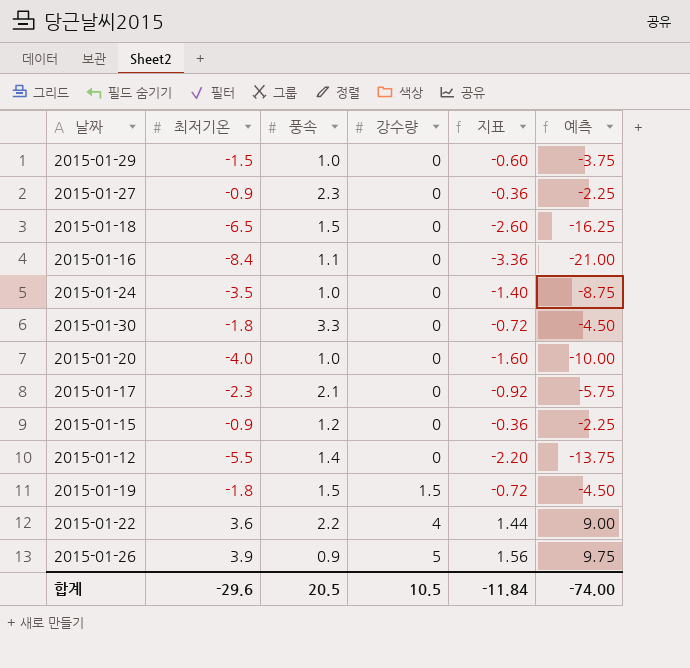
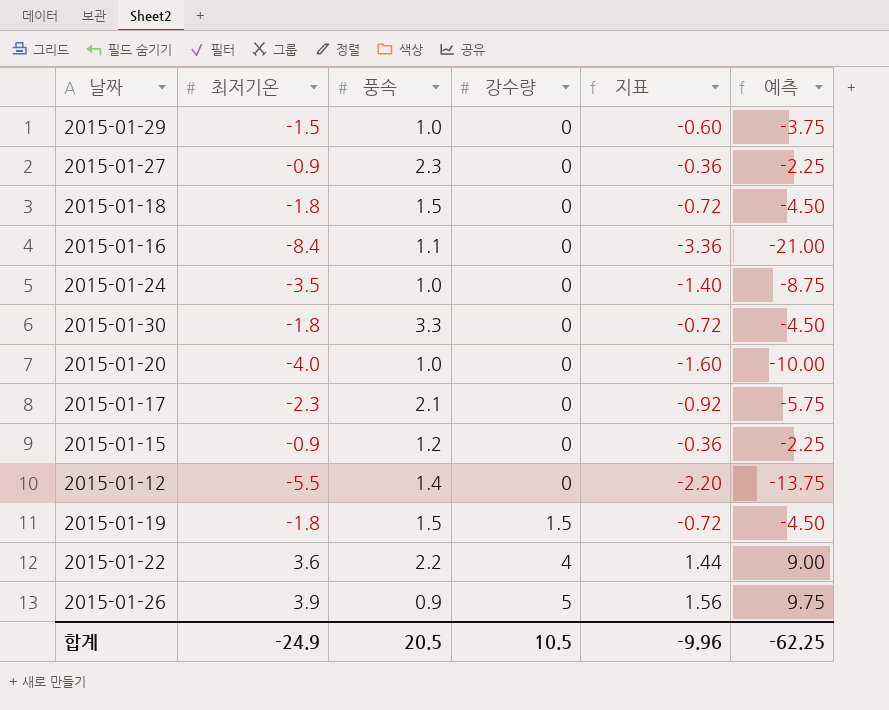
2015-01-18 | 최저기온: -6.5 -> -1.8
2015-01-18 | 지표: -2.60 -> -0.72
2015-01-18 | 예측: -16.25 -> -4.50
합계 | 최저기온: -29.6 -> -24.9
합계 | 지표: -11.84 -> -9.96
합계 | 예측: -74.00 -> -62.25

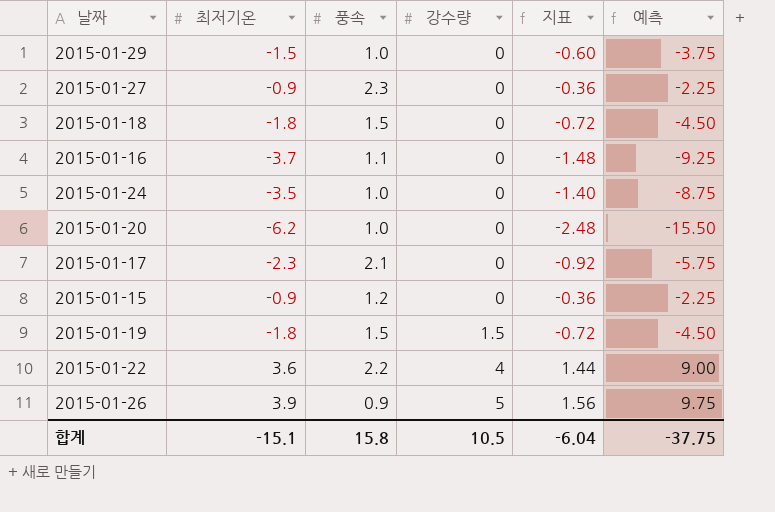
row 2015-01-30: -1.8 | 3.3 | 0 | -0.72 | -4.50 -> none
row 2015-01-12: -5.5 | 1.4 | 0 | -2.20 | -13.75 -> none
2015-01-16 | 최저기온: -8.4 -> -3.7
2015-01-16 | 지표: -3.36 -> -1.48
2015-01-16 | 예측: -21.00 -> -9.25
2015-01-20 | 최저기온: -4.0 -> -6.2
2015-01-20 | 지표: -1.60 -> -2.48
2015-01-20 | 예측: -10.00 -> -15.50
합계 | 최저기온: -24.9 -> -15.1
합계 | 풍속: 20.5 -> 15.8
합계 | 지표: -9.96 -> -6.04
합계 | 예측: -62.25 -> -37.75

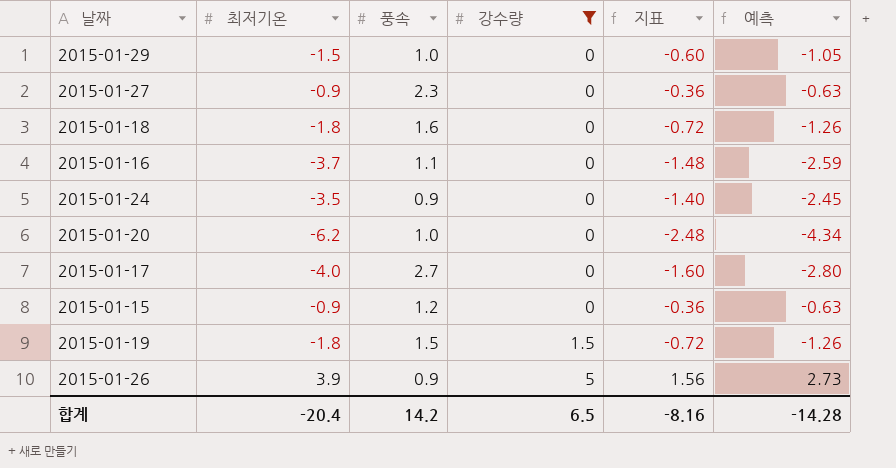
filter: none -> 강수량 != 4
column 예측 | formula: [최저기온] * 2.5 -> [최저기온] * 0.7
2015-01-18 | 풍속: 1.5 -> 1.6
2015-01-24 | 풍속: 1.0 -> 0.9
2015-01-17 | 최저기온: -2.3 -> -4.0
2015-01-17 | 풍속: 2.1 -> 2.7
2015-01-17 | 지표: -0.92 -> -1.60
합계 | 최저기온: -15.1 -> -20.4
합계 | 풍속: 15.8 -> 14.2
합계 | 강수량: 10.5 -> 6.5
합계 | 지표: -6.04 -> -8.16
합계 | 예측: -37.75 -> -14.28

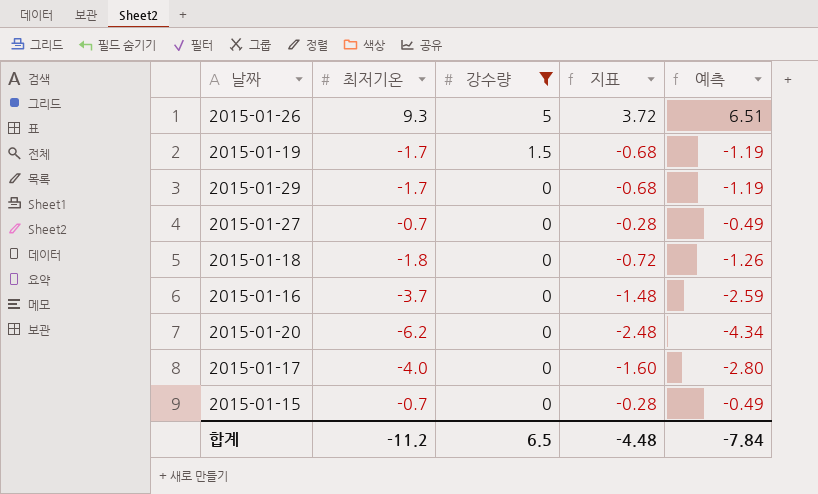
row order: 강수량 ascending -> 강수량 descending
column 풍속 | position: 3 -> none
row 2015-01-24: -3.5 | 0.9 | 0 | -1.40 | -2.45 -> none
2015-01-26 | 최저기온: 3.9 -> 9.3
2015-01-26 | 지표: 1.56 -> 3.72
2015-01-26 | 예측: 2.73 -> 6.51
2015-01-19 | 최저기온: -1.8 -> -1.7
2015-01-19 | 지표: -0.72 -> -0.68
2015-01-19 | 예측: -1.26 -> -1.19
2015-01-29 | 최저기온: -1.5 -> -1.7
2015-01-29 | 지표: -0.60 -> -0.68
2015-01-29 | 예측: -1.05 -> -1.19
2015-01-27 | 최저기온: -0.9 -> -0.7
2015-01-27 | 지표: -0.36 -> -0.28
2015-01-27 | 예측: -0.63 -> -0.49
2015-01-15 | 최저기온: -0.9 -> -0.7
2015-01-15 | 지표: -0.36 -> -0.28
2015-01-15 | 예측: -0.63 -> -0.49
합계 | 최저기온: -20.4 -> -11.2
합계 | 지표: -8.16 -> -4.48
합계 | 예측: -14.28 -> -7.84

